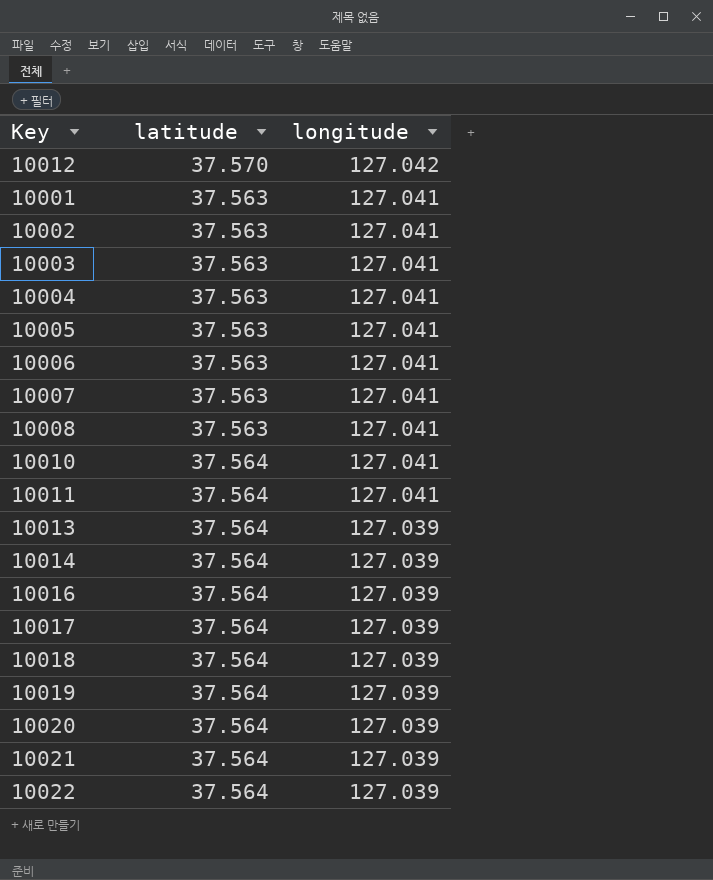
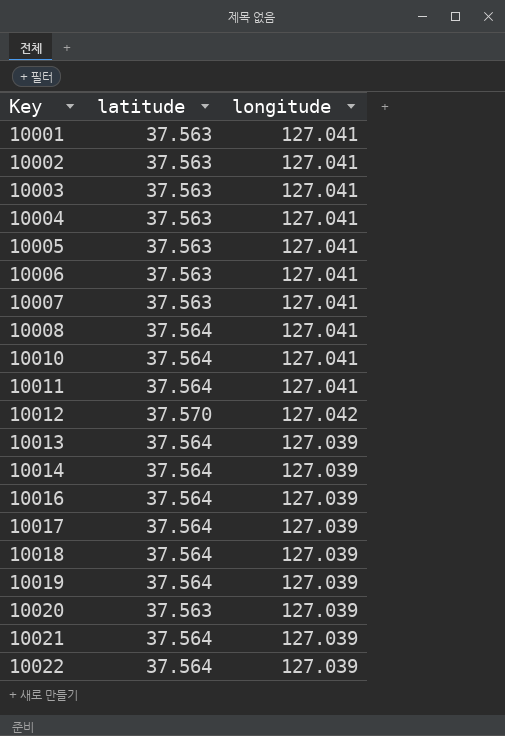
row order: longitude descending -> Key ascending
10008 | latitude: 37.563 -> 37.564
10020 | latitude: 37.564 -> 37.563

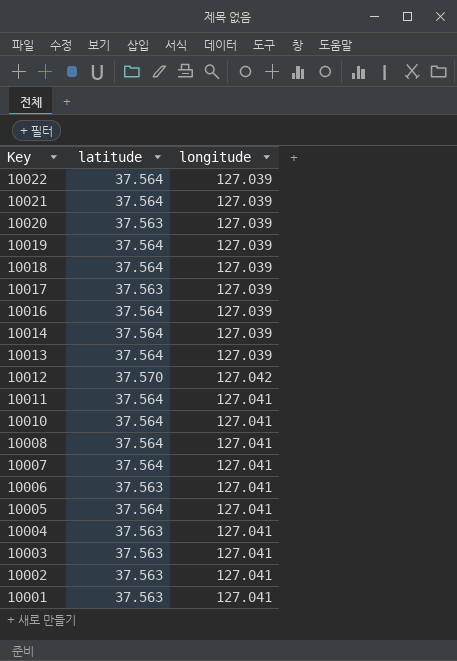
row order: Key ascending -> Key descending
10017 | latitude: 37.564 -> 37.563
10007 | latitude: 37.563 -> 37.564
10005 | latitude: 37.563 -> 37.564

